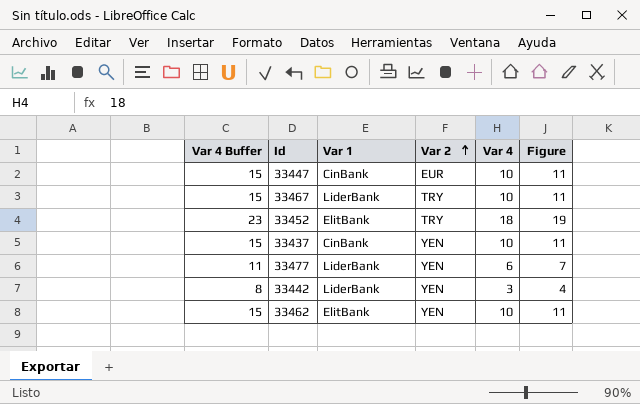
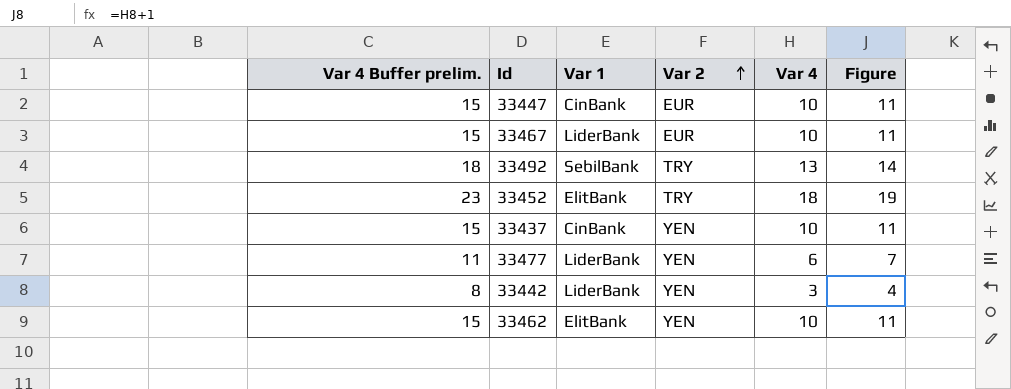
column name: Var 4 Buffer -> Var 4 Buffer prelim.
33467 | Var 2: TRY -> EUR
row 33492: none -> 18 | SebilBank | TRY | 13 | 14

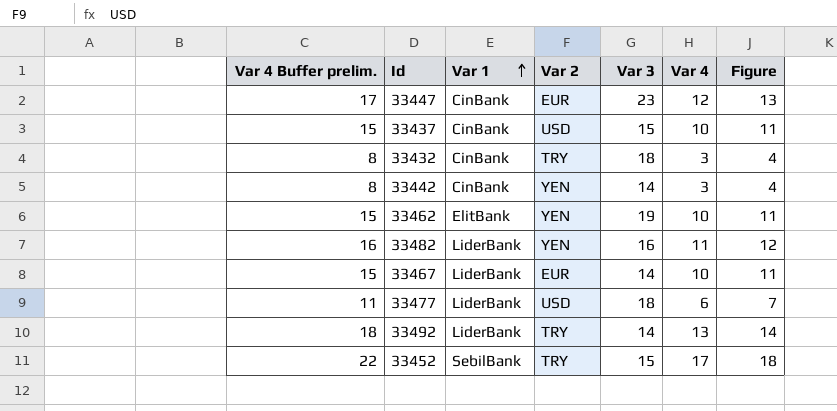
row order: Var 2 ascending -> Var 1 ascending
column Var 3 | position: none -> 5
33447 | Var 4 Buffer prelim.: 15 -> 17
33447 | Var 4: 10 -> 12
33447 | Figure: 11 -> 13
33437 | Var 2: YEN -> USD
row 33432: none -> 8 | CinBank | TRY | 18 | 3 | 4
33442 | Var 1: LiderBank -> CinBank
row 33482: none -> 16 | LiderBank | YEN | 16 | 11 | 12
33477 | Var 2: YEN -> USD
33492 | Var 1: SebilBank -> LiderBank
33452 | Var 4 Buffer prelim.: 23 -> 22
33452 | Var 1: ElitBank -> SebilBank
33452 | Var 4: 18 -> 17
33452 | Figure: 19 -> 18

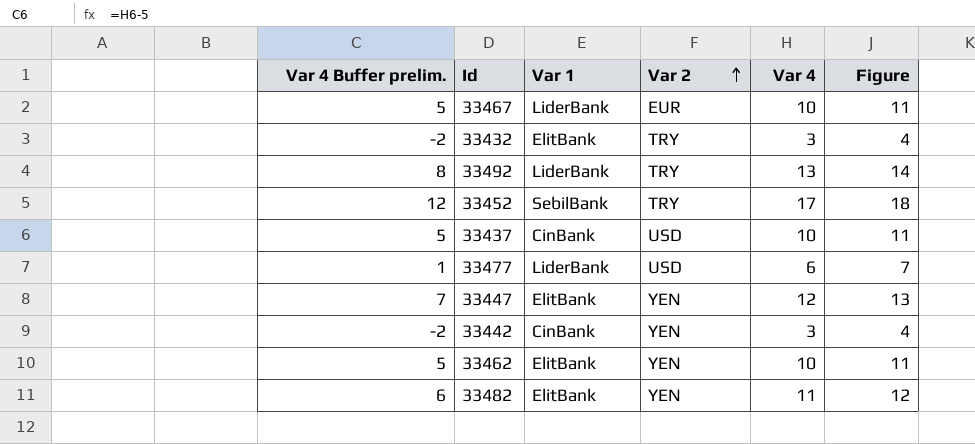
row order: Var 1 ascending -> Var 2 ascending
column Var 3 | position: 5 -> none
column Var 4 Buffer prelim. | formula: [Var 4] + 5 -> [Var 4] - 5
33432 | Var 1: CinBank -> ElitBank
33447 | Var 1: CinBank -> ElitBank
33447 | Var 2: EUR -> YEN
33482 | Var 1: LiderBank -> ElitBank

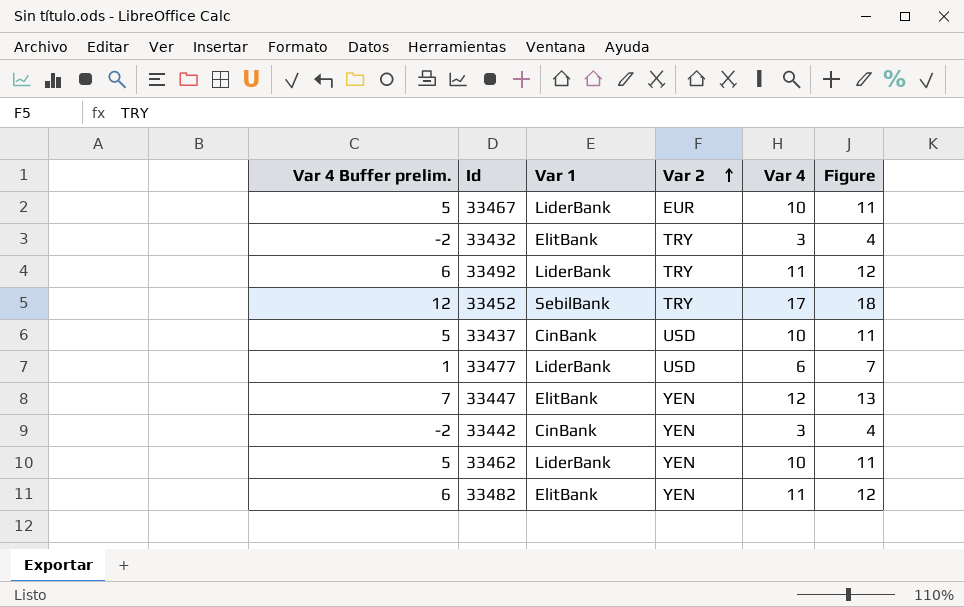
33492 | Var 4 Buffer prelim.: 8 -> 6
33492 | Var 4: 13 -> 11
33492 | Figure: 14 -> 12
33462 | Var 1: ElitBank -> LiderBank

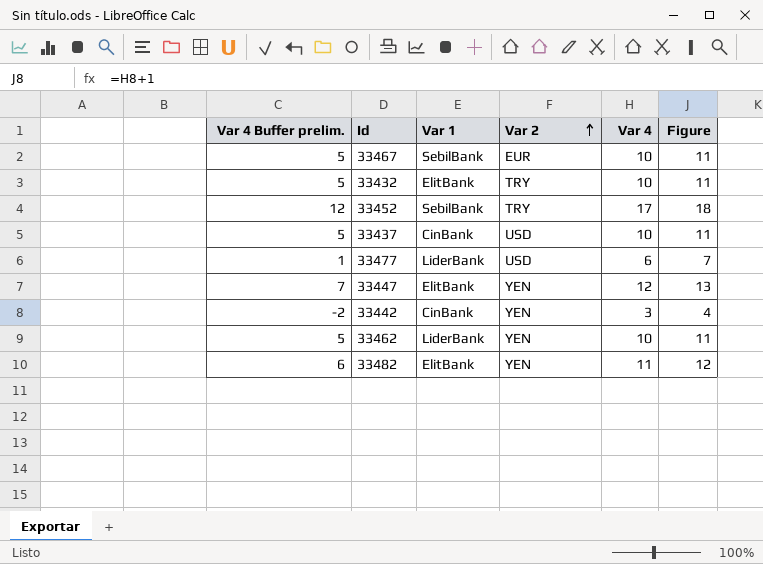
row 33492: 6 | LiderBank | TRY | 11 | 12 -> none
33467 | Var 1: LiderBank -> SebilBank
33432 | Var 4 Buffer prelim.: -2 -> 5
33432 | Var 4: 3 -> 10
33432 | Figure: 4 -> 11

